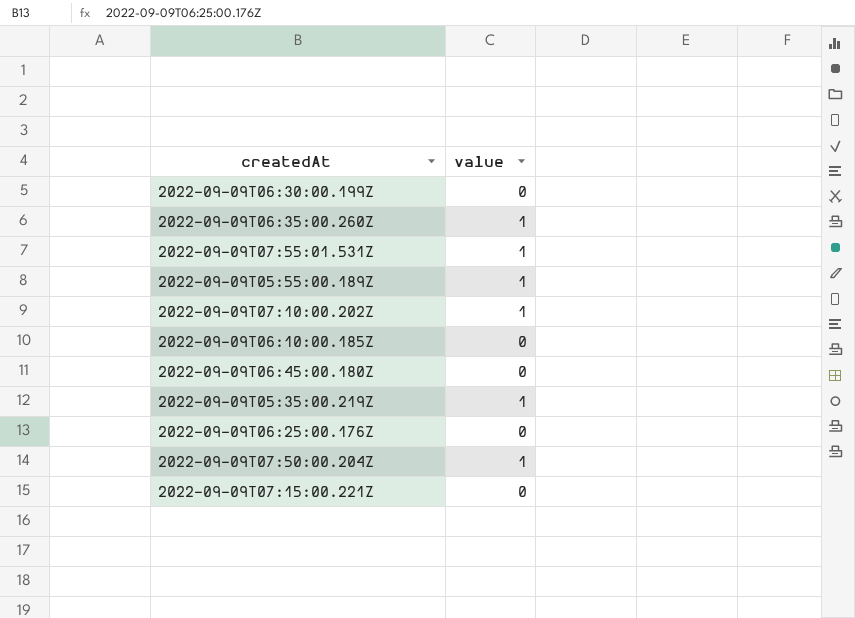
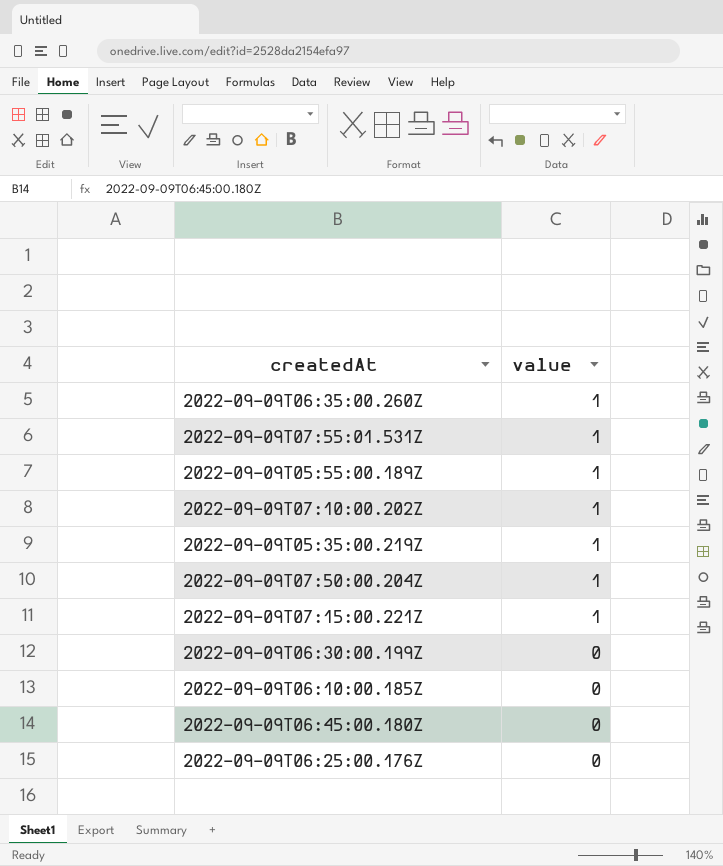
row order: none -> value descending
2022-09-09T07:15:00.221Z | value: 0 -> 1

